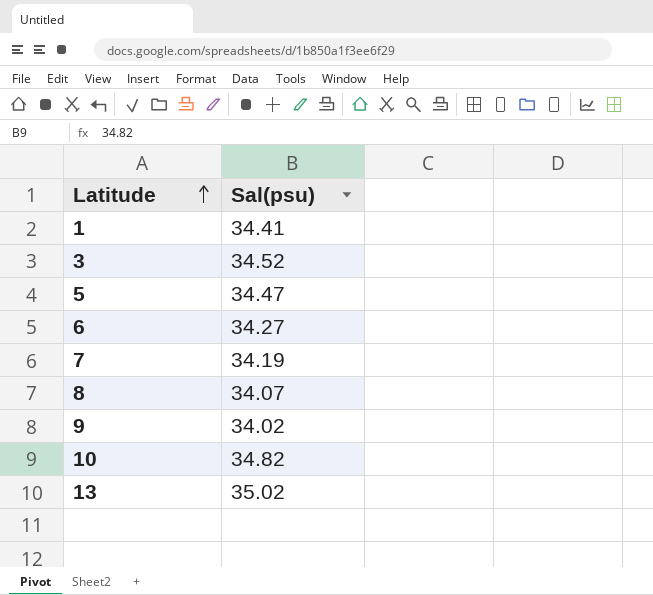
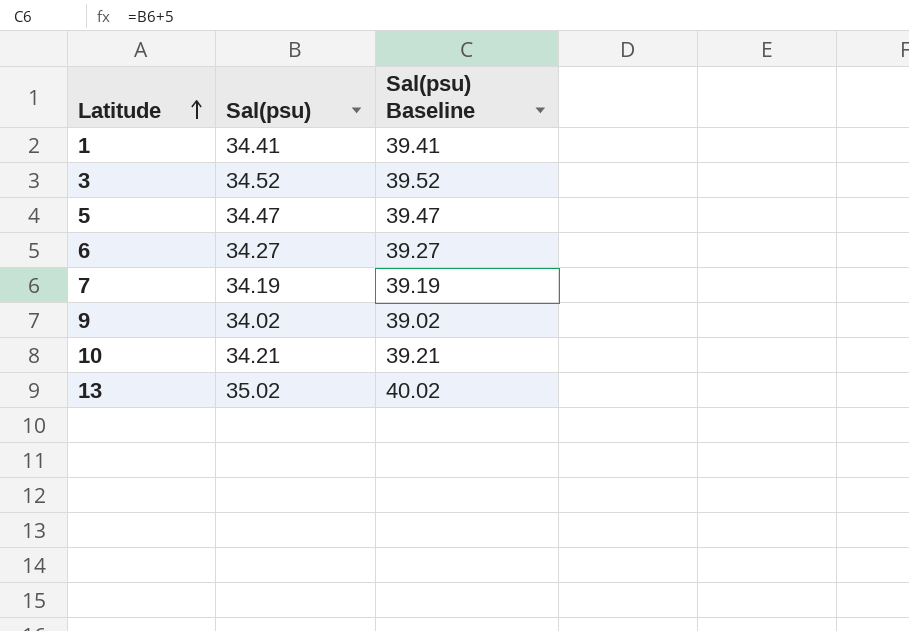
column Sal(psu) Baseline | formula: none -> [Sal(psu)] + 5
row 8: 34.07 -> none
10 | Sal(psu): 34.82 -> 34.21

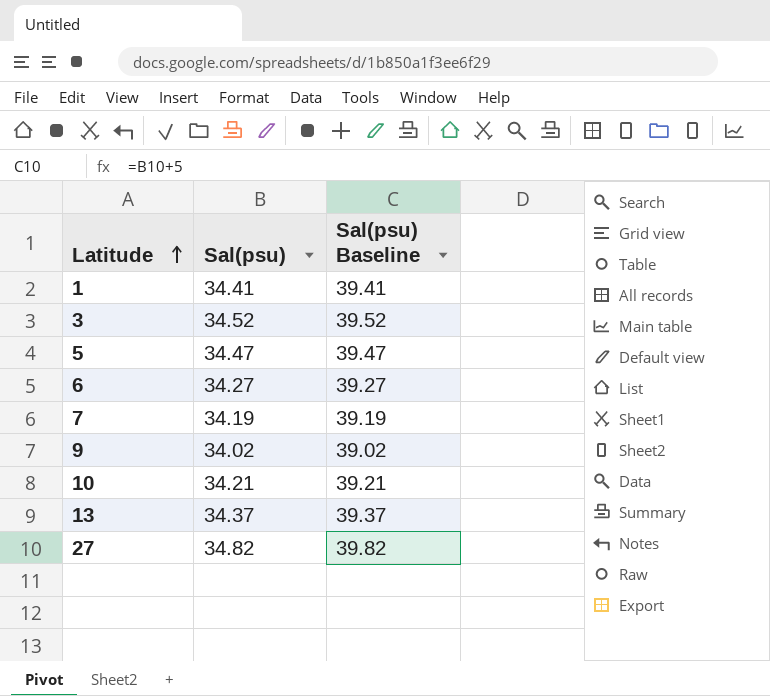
13 | Sal(psu): 35.02 -> 34.37
13 | Sal(psu) Baseline: 40.02 -> 39.37
row 27: none -> 34.82 | 39.82

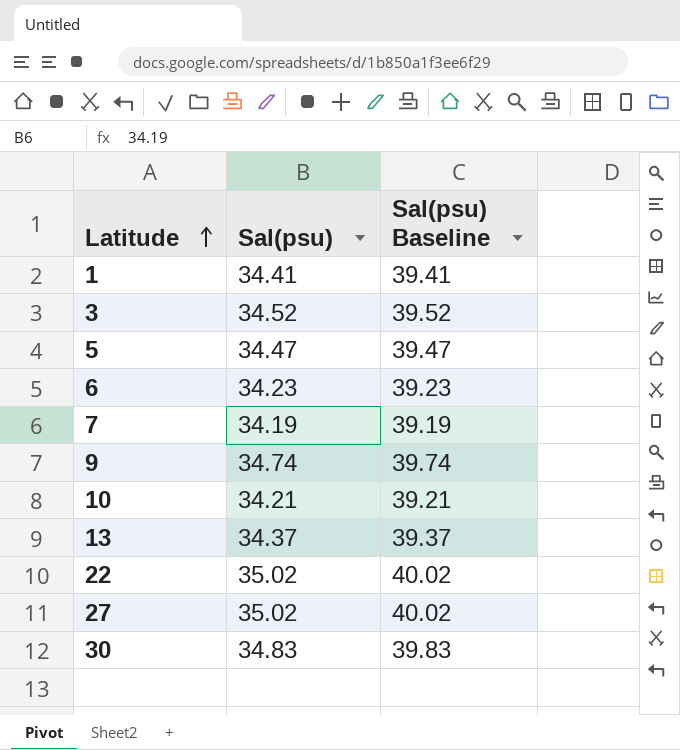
6 | Sal(psu): 34.27 -> 34.23
6 | Sal(psu) Baseline: 39.27 -> 39.23
9 | Sal(psu): 34.02 -> 34.74
9 | Sal(psu) Baseline: 39.02 -> 39.74
row 22: none -> 35.02 | 40.02
27 | Sal(psu): 34.82 -> 35.02
27 | Sal(psu) Baseline: 39.82 -> 40.02
row 30: none -> 34.83 | 39.83

